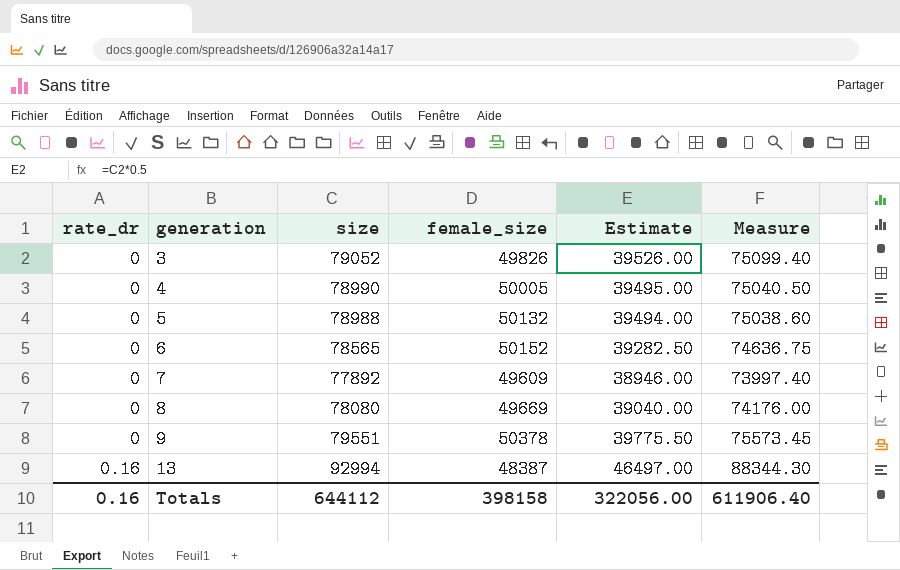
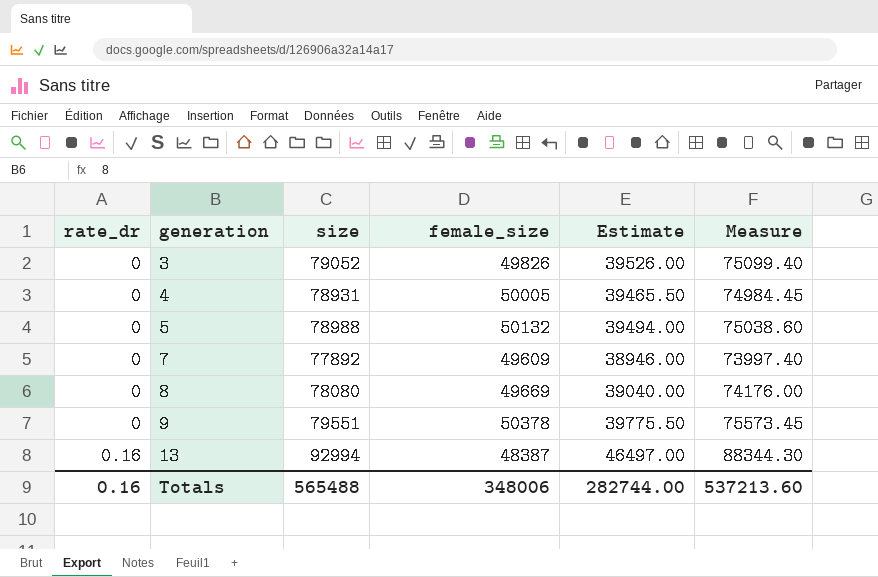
row 6: 0 | 78565 | 50152 | 39282.50 | 74636.75 -> none
4 | size: 78990 -> 78931
4 | Estimate: 39495.00 -> 39465.50
4 | Measure: 75040.50 -> 74984.45
Totals | size: 644112 -> 565488
Totals | female_size: 398158 -> 348006
Totals | Estimate: 322056.00 -> 282744.00
Totals | Measure: 611906.40 -> 537213.60

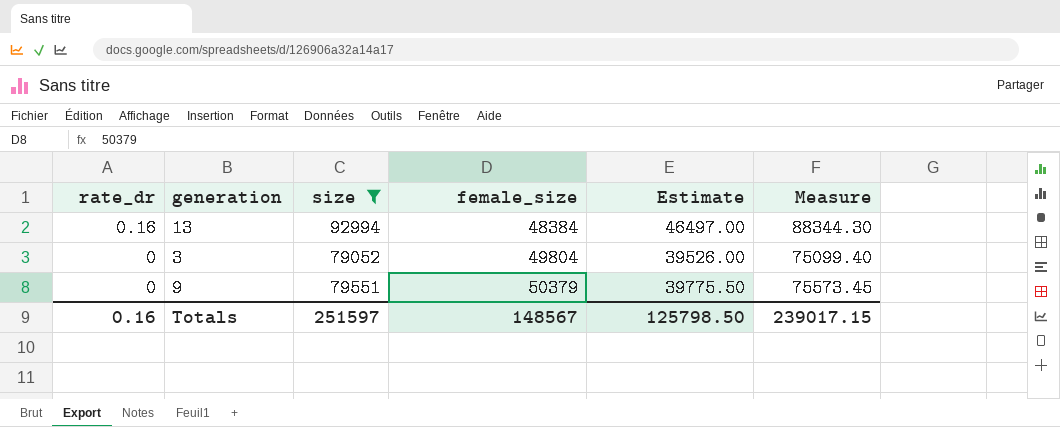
filter: none -> size >= 79052
row order: rate_dr ascending -> rate_dr descending
13 | female_size: 48387 -> 48384
3 | female_size: 49826 -> 49804
9 | female_size: 50378 -> 50379
Totals | size: 565488 -> 251597
Totals | female_size: 348006 -> 148567
Totals | Estimate: 282744.00 -> 125798.50
Totals | Measure: 537213.60 -> 239017.15

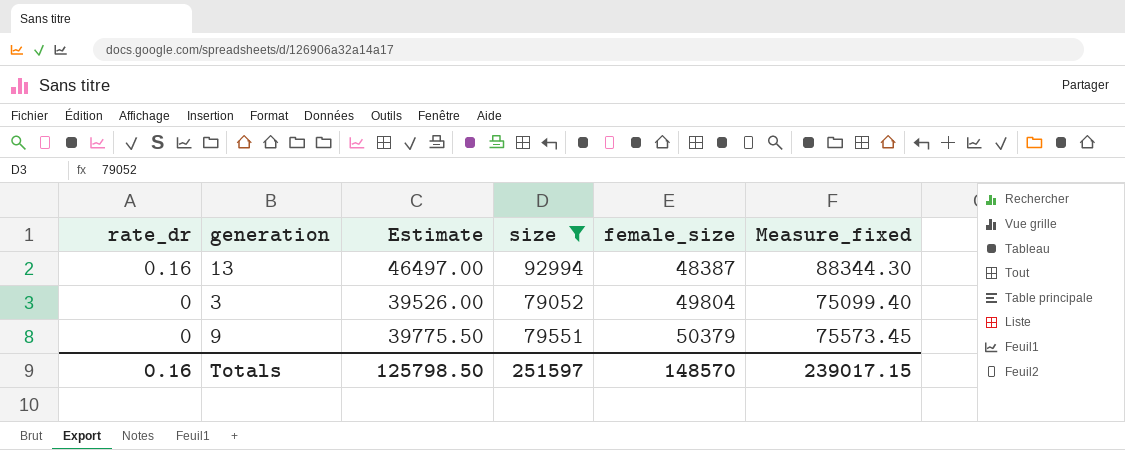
column Estimate | position: 5 -> 3
column name: Measure -> Measure_fixed
13 | female_size: 48384 -> 48387
Totals | female_size: 148567 -> 148570

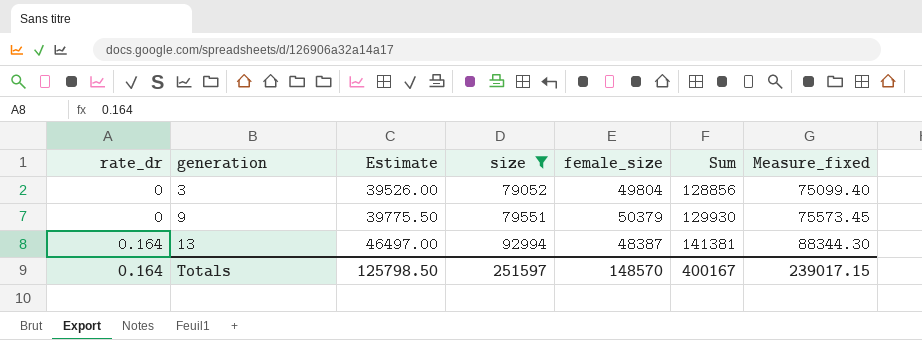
row order: rate_dr descending -> rate_dr ascending
column Sum | formula: none -> [size] + [female_size]
13 | rate_dr: 0.16 -> 0.164
Totals | rate_dr: 0.16 -> 0.164

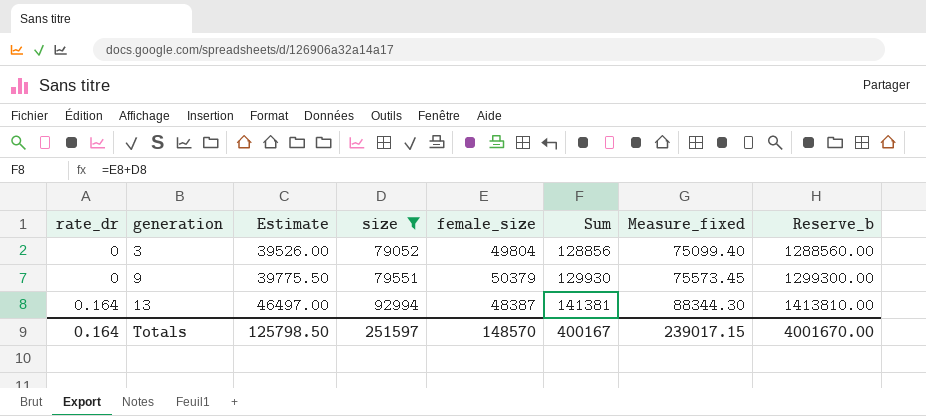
column Reserve_b | formula: none -> [Sum] * 10

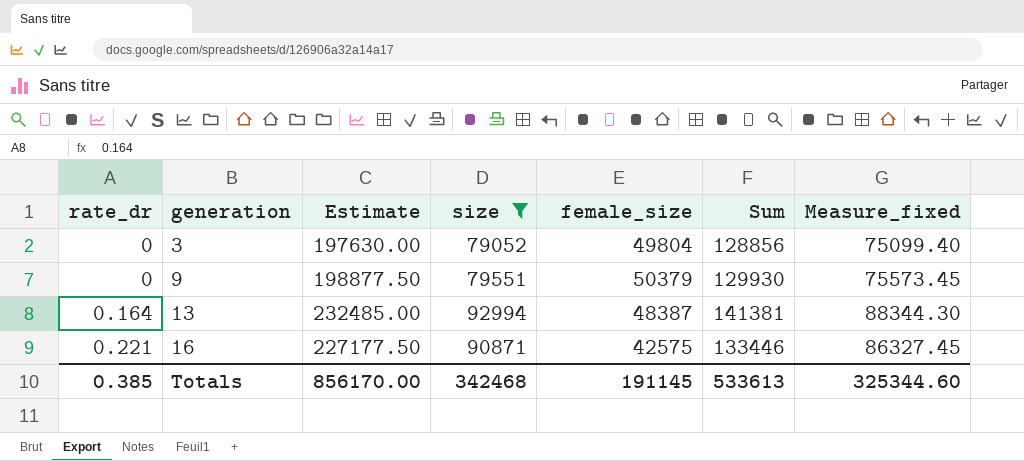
column Reserve_b | formula: [Sum] * 10 -> none
column Estimate | formula: [size] * 0.5 -> [size] * 2.5
row 16: none -> 0.221 | 227177.50 | 90871 | 42575 | 133446 | 86327.45
Totals | rate_dr: 0.164 -> 0.385
Totals | Estimate: 125798.50 -> 856170.00
Totals | size: 251597 -> 342468
Totals | female_size: 148570 -> 191145
Totals | Sum: 400167 -> 533613
Totals | Measure_fixed: 239017.15 -> 325344.60

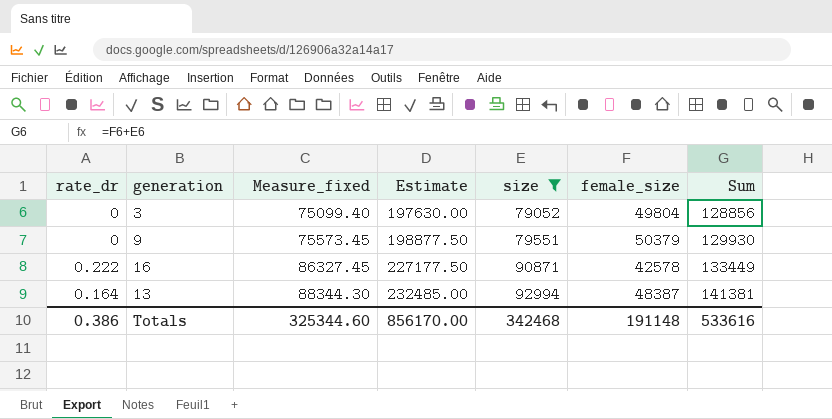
row order: rate_dr ascending -> Measure_fixed ascending
column Measure_fixed | position: 7 -> 3
16 | rate_dr: 0.221 -> 0.222
16 | female_size: 42575 -> 42578
16 | Sum: 133446 -> 133449
Totals | rate_dr: 0.385 -> 0.386
Totals | female_size: 191145 -> 191148
Totals | Sum: 533613 -> 533616

